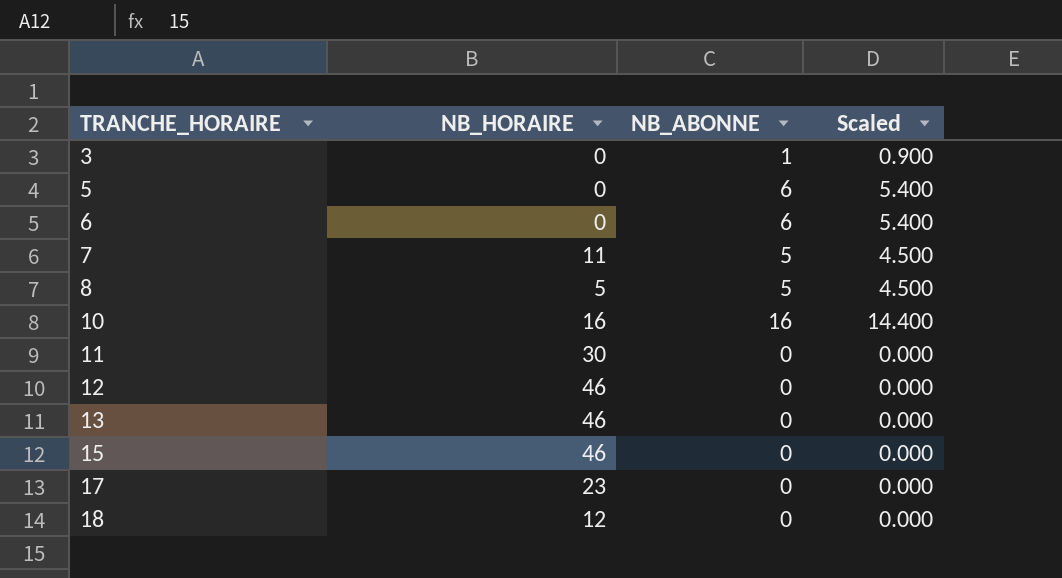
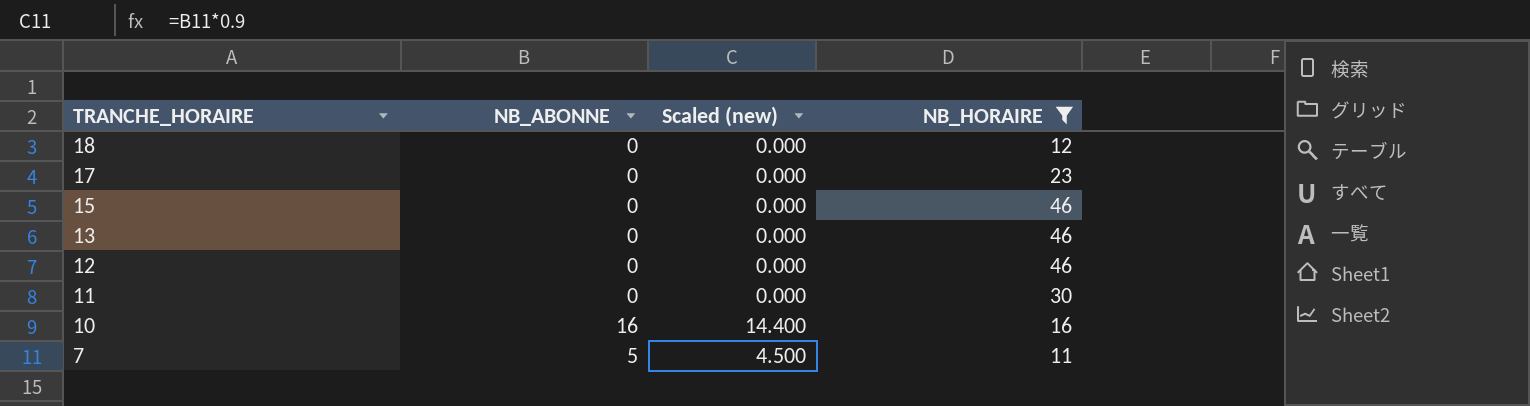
filter: none -> NB_HORAIRE >= 11
row order: TRANCHE_HORAIRE ascending -> TRANCHE_HORAIRE descending
column name: Scaled -> Scaled (new)
column NB_HORAIRE | position: 2 -> 4

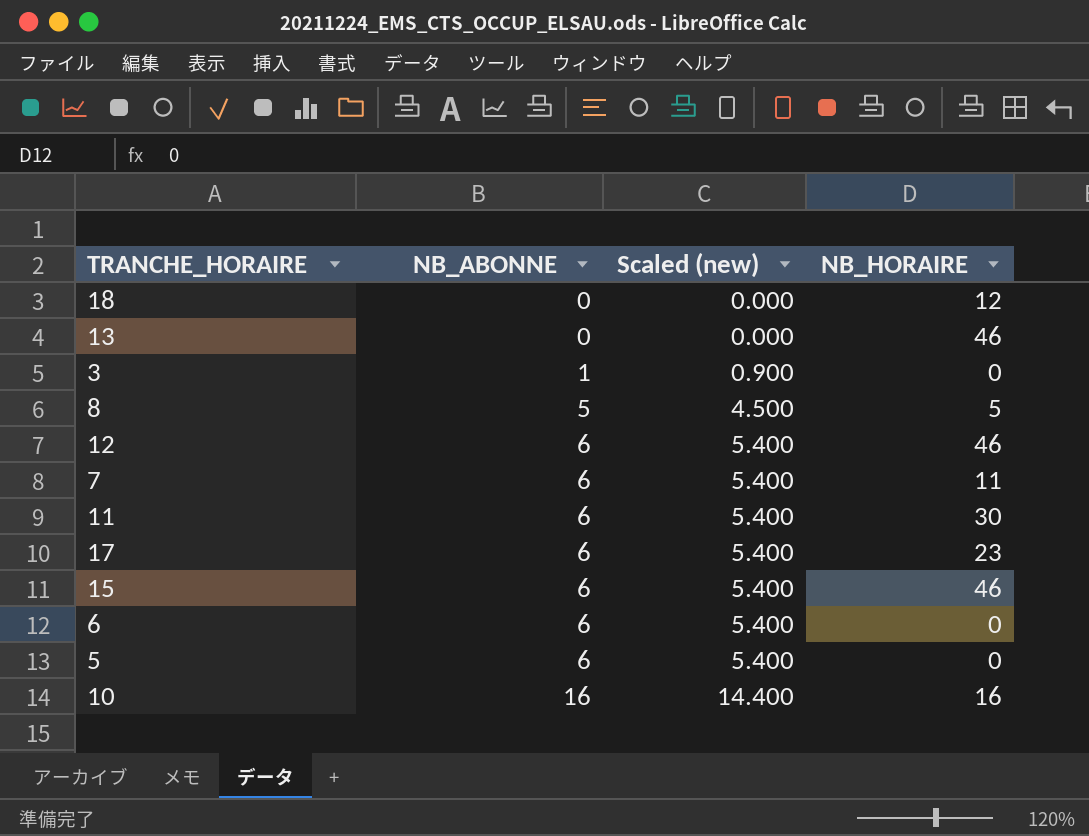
filter: NB_HORAIRE >= 11 -> none
row order: TRANCHE_HORAIRE descending -> NB_ABONNE ascending
12 | NB_ABONNE: 0 -> 6
12 | Scaled (new): 0.000 -> 5.400
7 | NB_ABONNE: 5 -> 6
7 | Scaled (new): 4.500 -> 5.400
11 | NB_ABONNE: 0 -> 6
11 | Scaled (new): 0.000 -> 5.400
17 | NB_ABONNE: 0 -> 6
17 | Scaled (new): 0.000 -> 5.400
15 | NB_ABONNE: 0 -> 6
15 | Scaled (new): 0.000 -> 5.400

